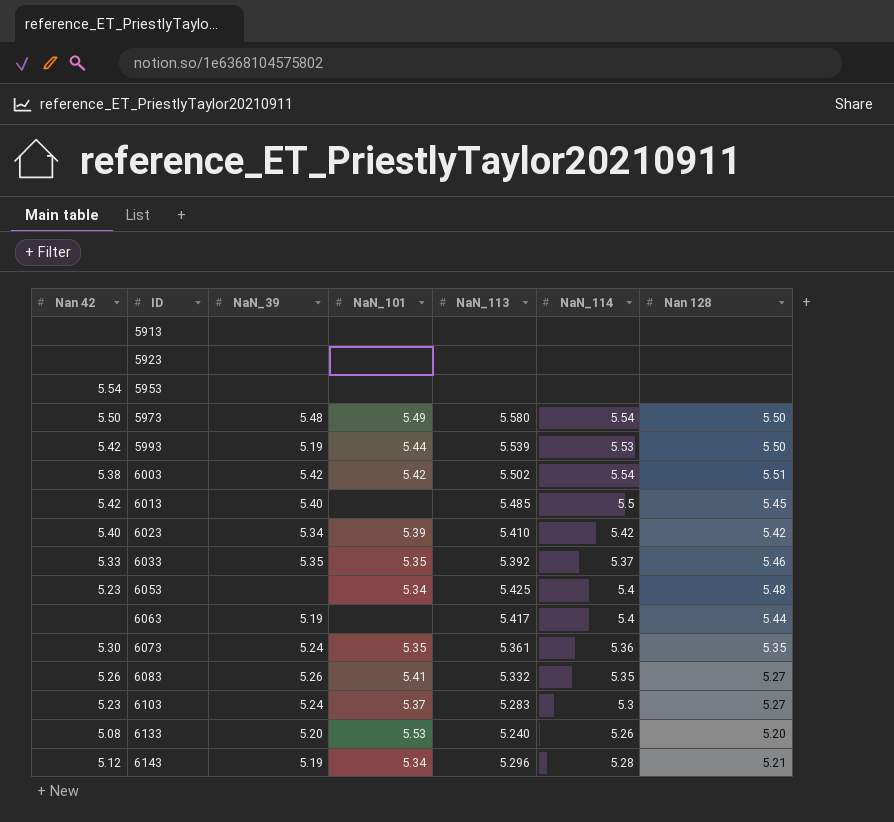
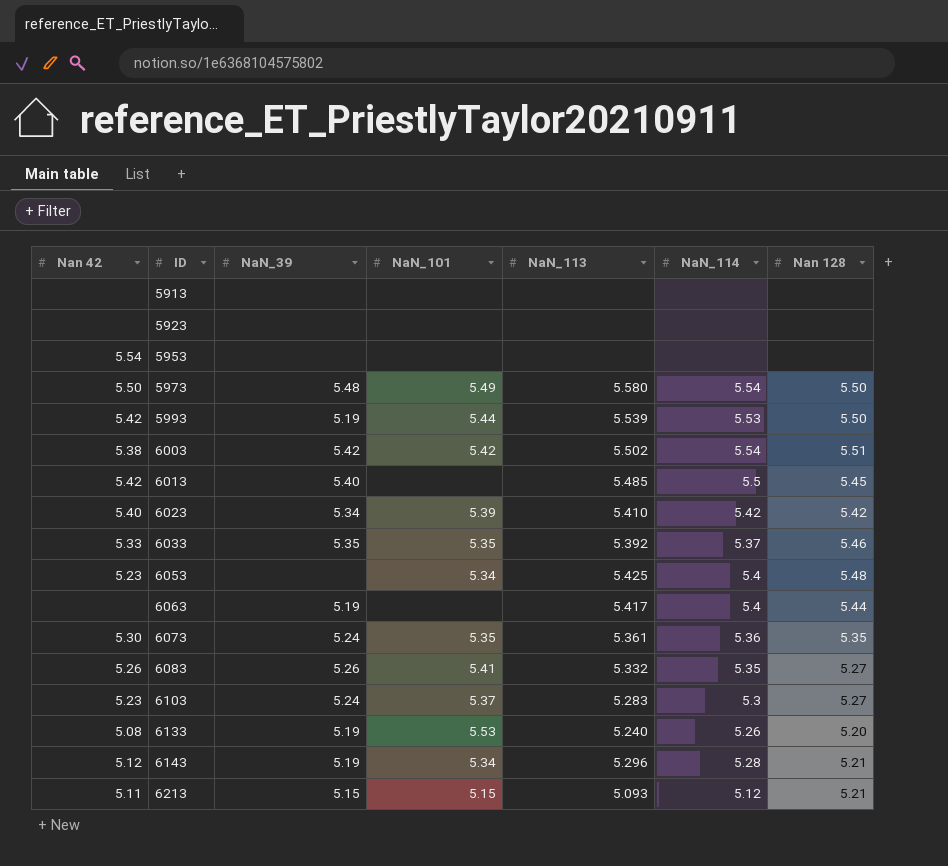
6133 | NaN_39: 5.20 -> 5.19
row 6213: none -> 5.11 | 5.15 | 5.15 | 5.093 | 5.12 | 5.21

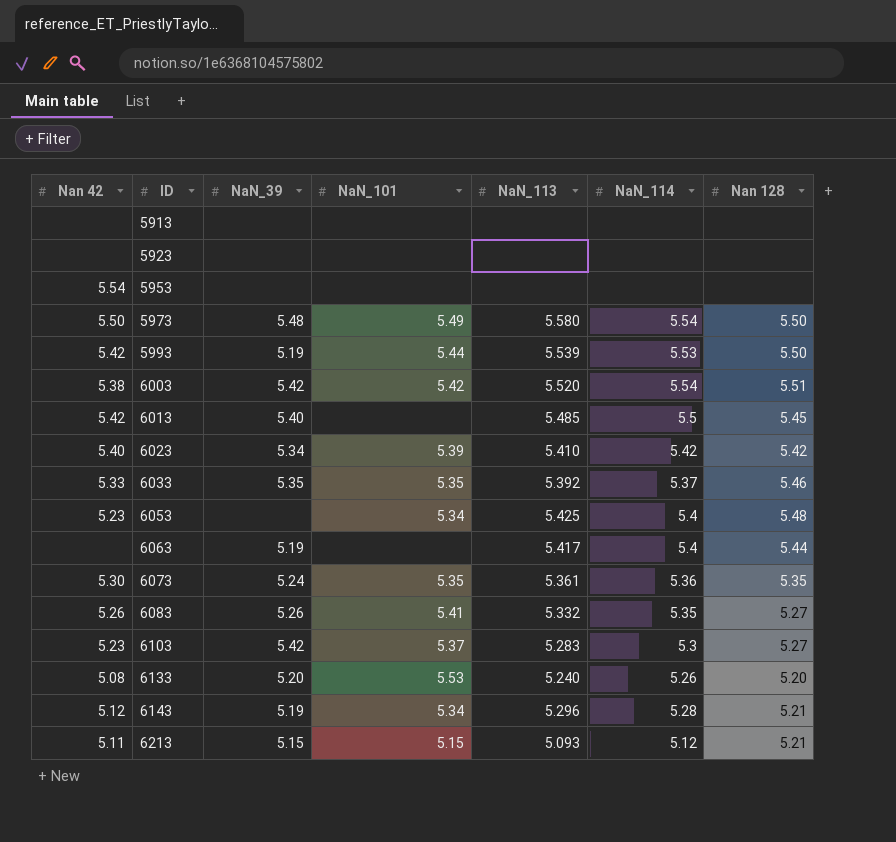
6003 | NaN_113: 5.502 -> 5.520
6103 | NaN_39: 5.24 -> 5.42
6133 | NaN_39: 5.19 -> 5.20

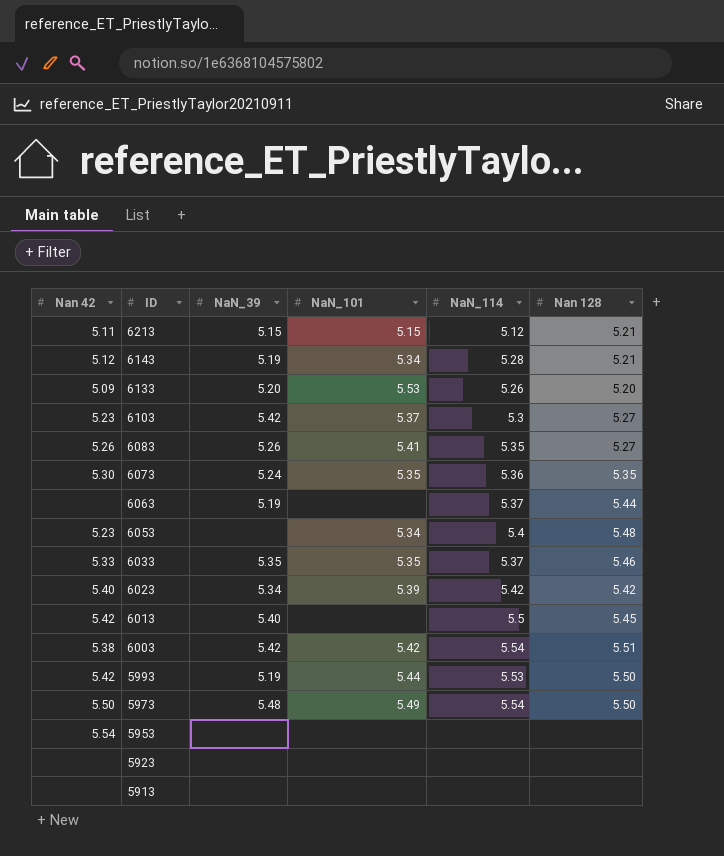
row order: ID ascending -> ID descending
column NaN_113 | position: 5 -> none
6133 | Nan 42: 5.08 -> 5.09
6063 | NaN_114: 5.4 -> 5.37

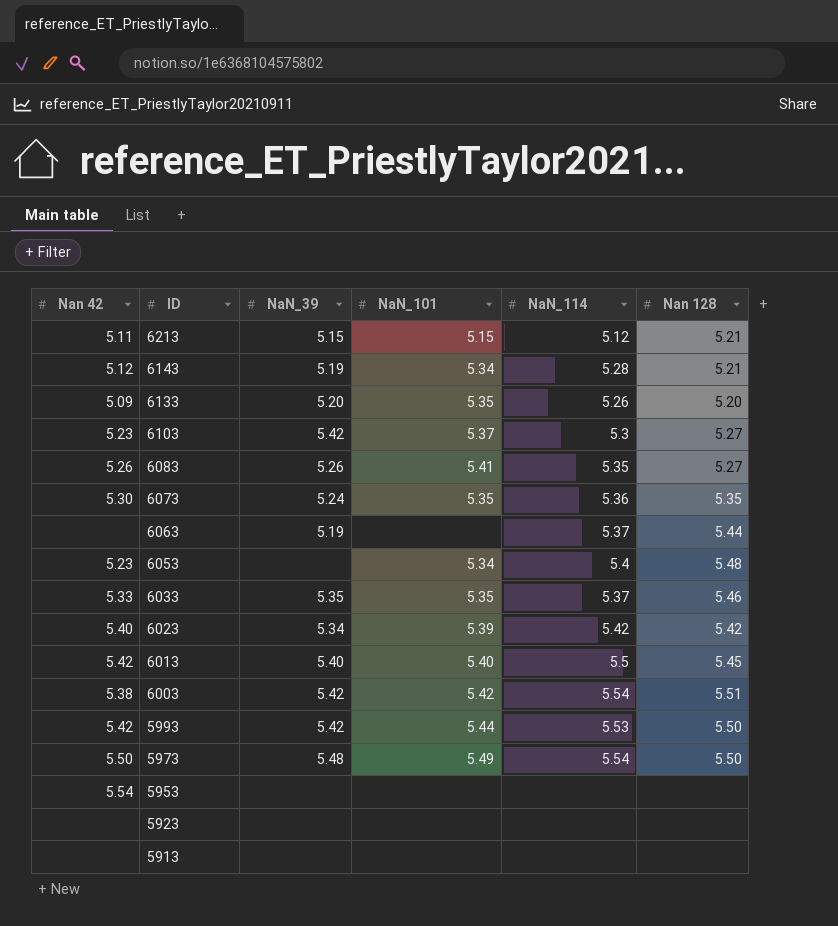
6133 | NaN_101: 5.53 -> 5.35
6013 | NaN_101: none -> 5.40
5993 | NaN_39: 5.19 -> 5.42

